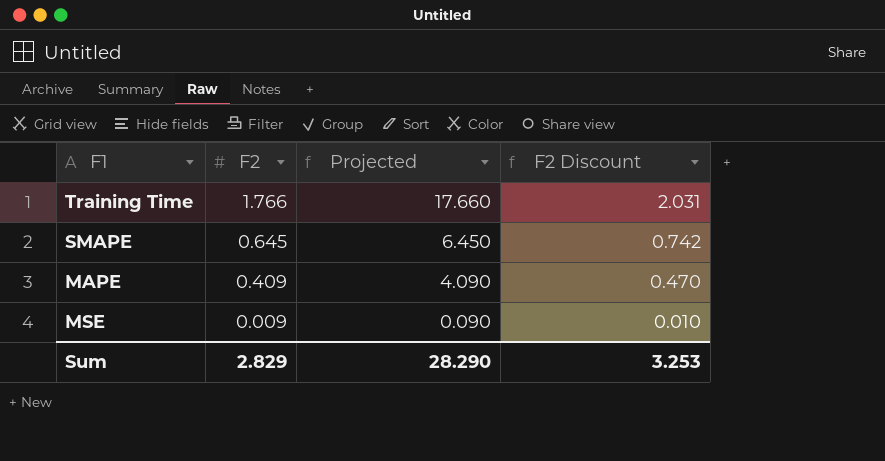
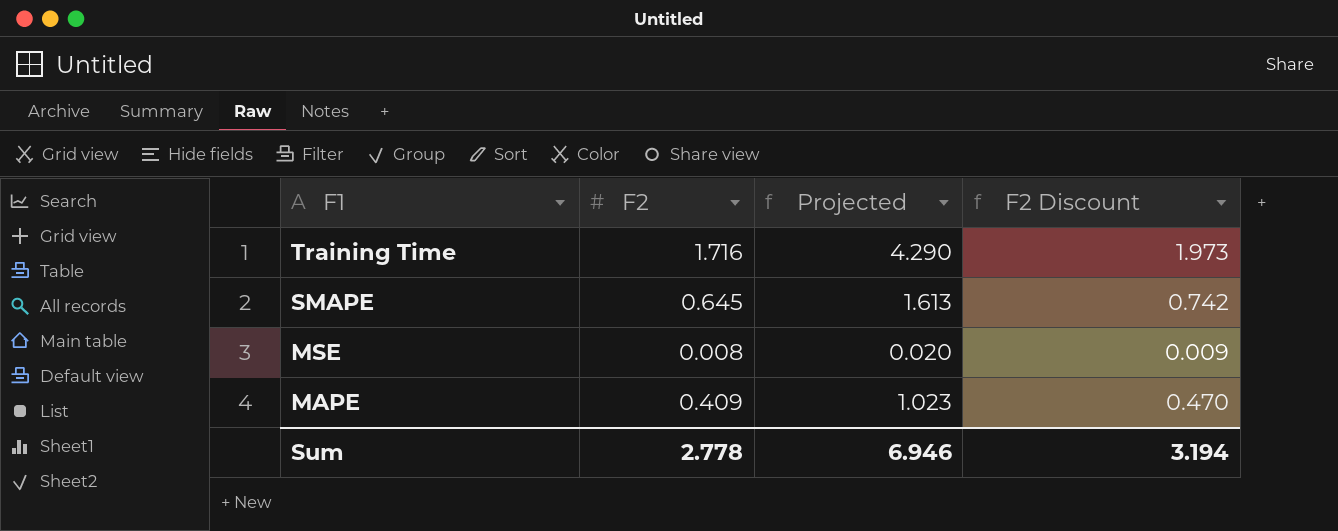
row order: F2 descending -> F1 descending
column Projected | formula: [F2] * 10 -> [F2] * 2.5
Training Time | F2: 1.766 -> 1.716
Training Time | F2 Discount: 2.031 -> 1.973
MSE | F2: 0.009 -> 0.008
MSE | F2 Discount: 0.010 -> 0.009
Sum | F2: 2.829 -> 2.778
Sum | Projected: 28.290 -> 6.946
Sum | F2 Discount: 3.253 -> 3.194

